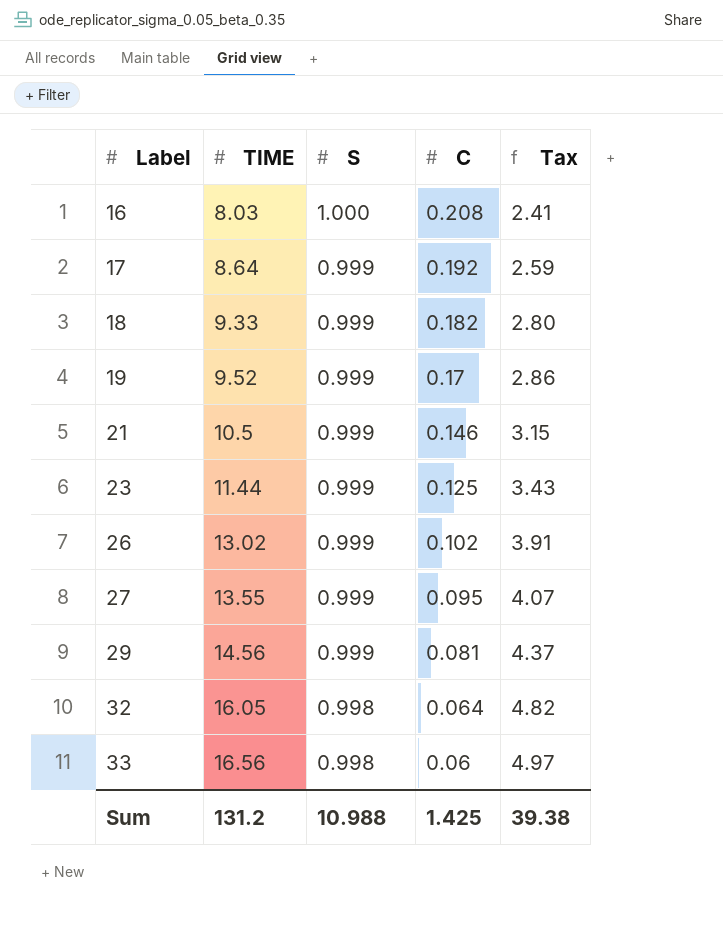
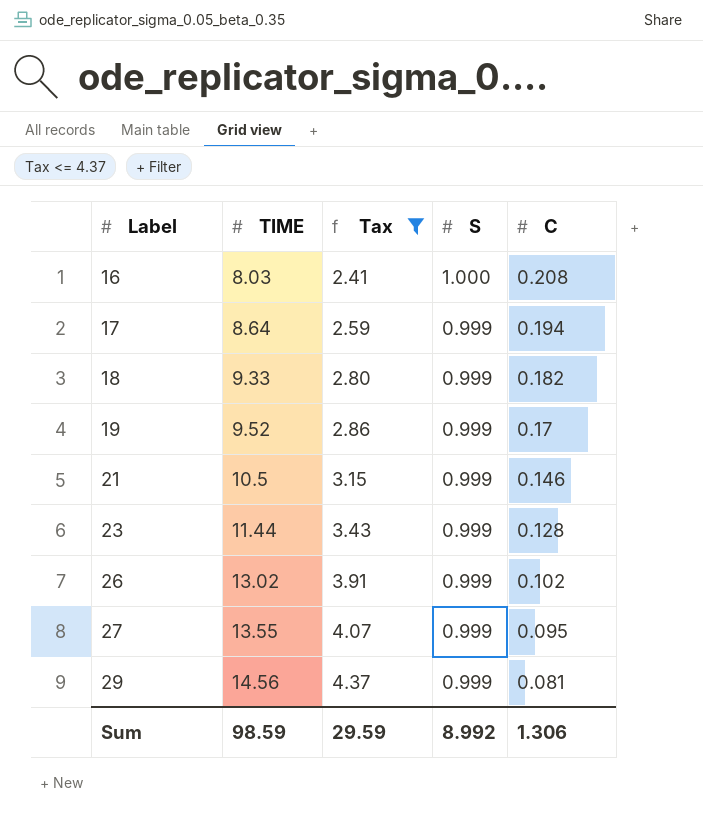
filter: none -> Tax <= 4.37
column Tax | position: 5 -> 3
17 | C: 0.192 -> 0.194
23 | C: 0.125 -> 0.128
Sum | TIME: 131.2 -> 98.59
Sum | Tax: 39.38 -> 29.59
Sum | S: 10.988 -> 8.992
Sum | C: 1.425 -> 1.306

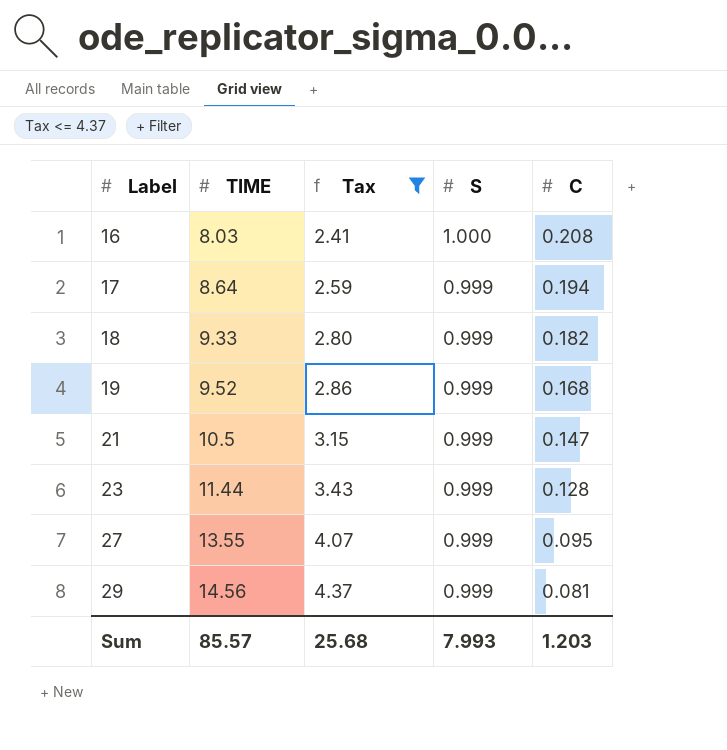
row 26: 13.02 | 3.91 | 0.999 | 0.102 -> none
19 | C: 0.17 -> 0.168
21 | C: 0.146 -> 0.147
Sum | TIME: 98.59 -> 85.57
Sum | Tax: 29.59 -> 25.68
Sum | S: 8.992 -> 7.993
Sum | C: 1.306 -> 1.203

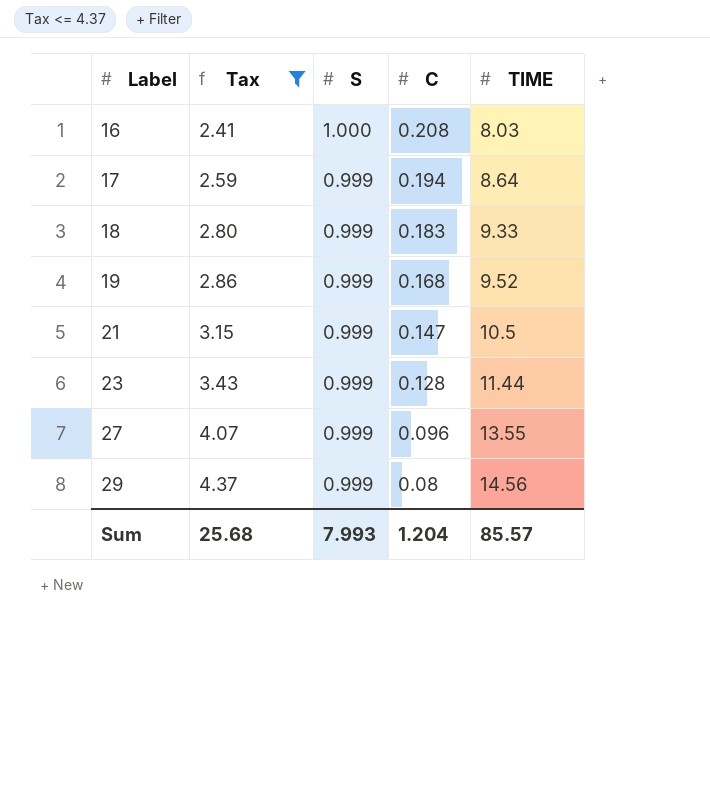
column TIME | position: 2 -> 5
18 | C: 0.182 -> 0.183
27 | C: 0.095 -> 0.096
29 | C: 0.081 -> 0.08
Sum | C: 1.203 -> 1.204

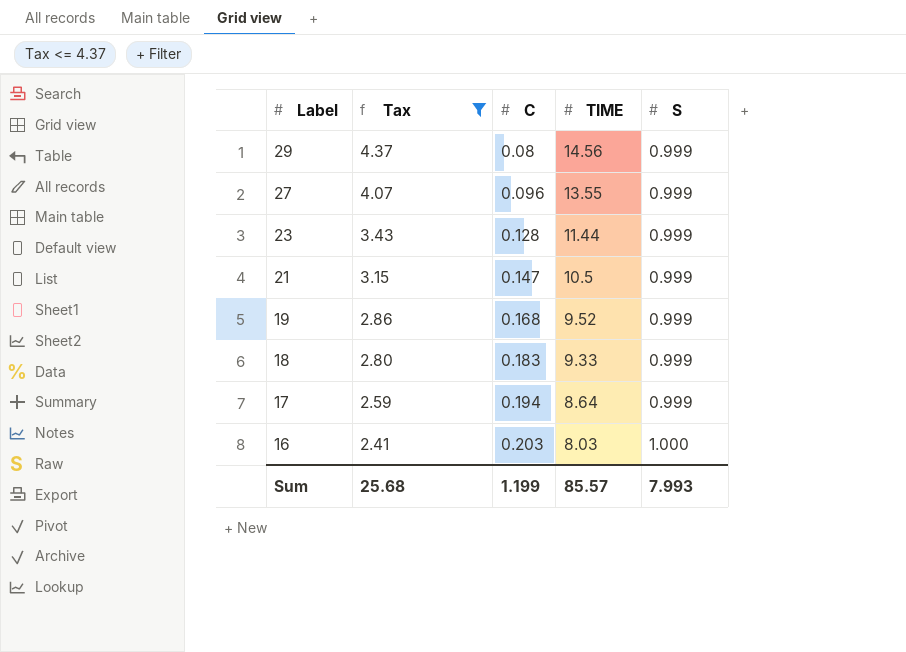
row order: Label ascending -> Label descending
column S | position: 3 -> 5
16 | C: 0.208 -> 0.203
Sum | C: 1.204 -> 1.199

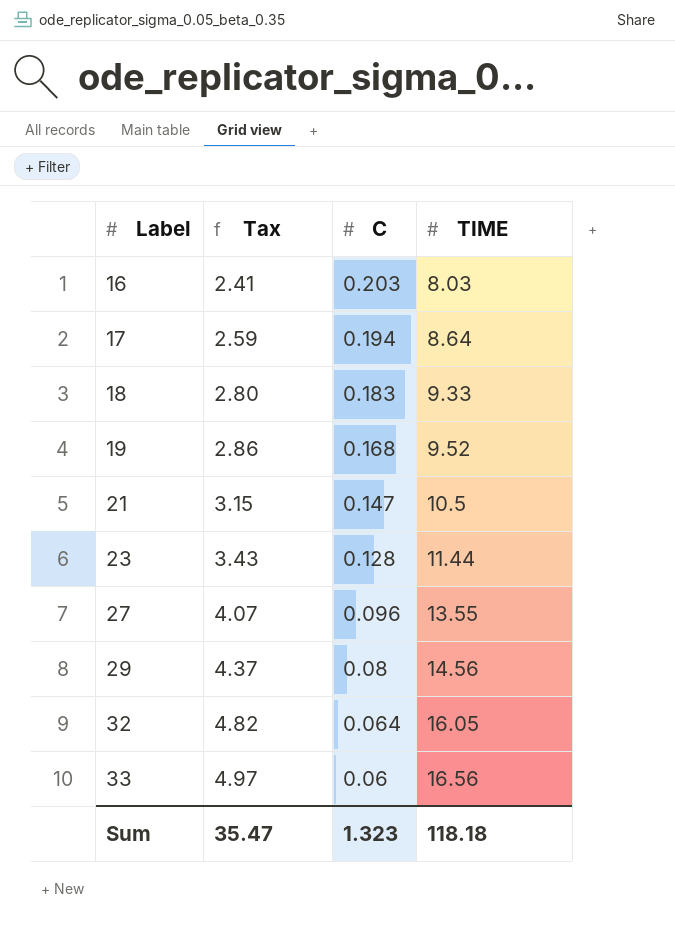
filter: Tax <= 4.37 -> none
row order: Label descending -> Label ascending
column S | position: 5 -> none
Sum | Tax: 25.68 -> 35.47
Sum | C: 1.199 -> 1.323
Sum | TIME: 85.57 -> 118.18

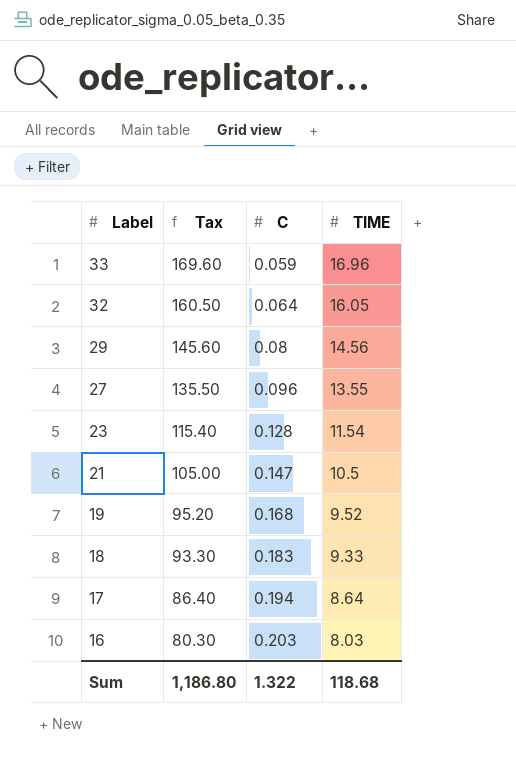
row order: Label ascending -> Label descending
column Tax | formula: [TIME] * 0.3 -> [TIME] * 10
33 | C: 0.06 -> 0.059
33 | TIME: 16.56 -> 16.96
23 | TIME: 11.44 -> 11.54
Sum | Tax: 35.47 -> 1,186.80
Sum | C: 1.323 -> 1.322
Sum | TIME: 118.18 -> 118.68

